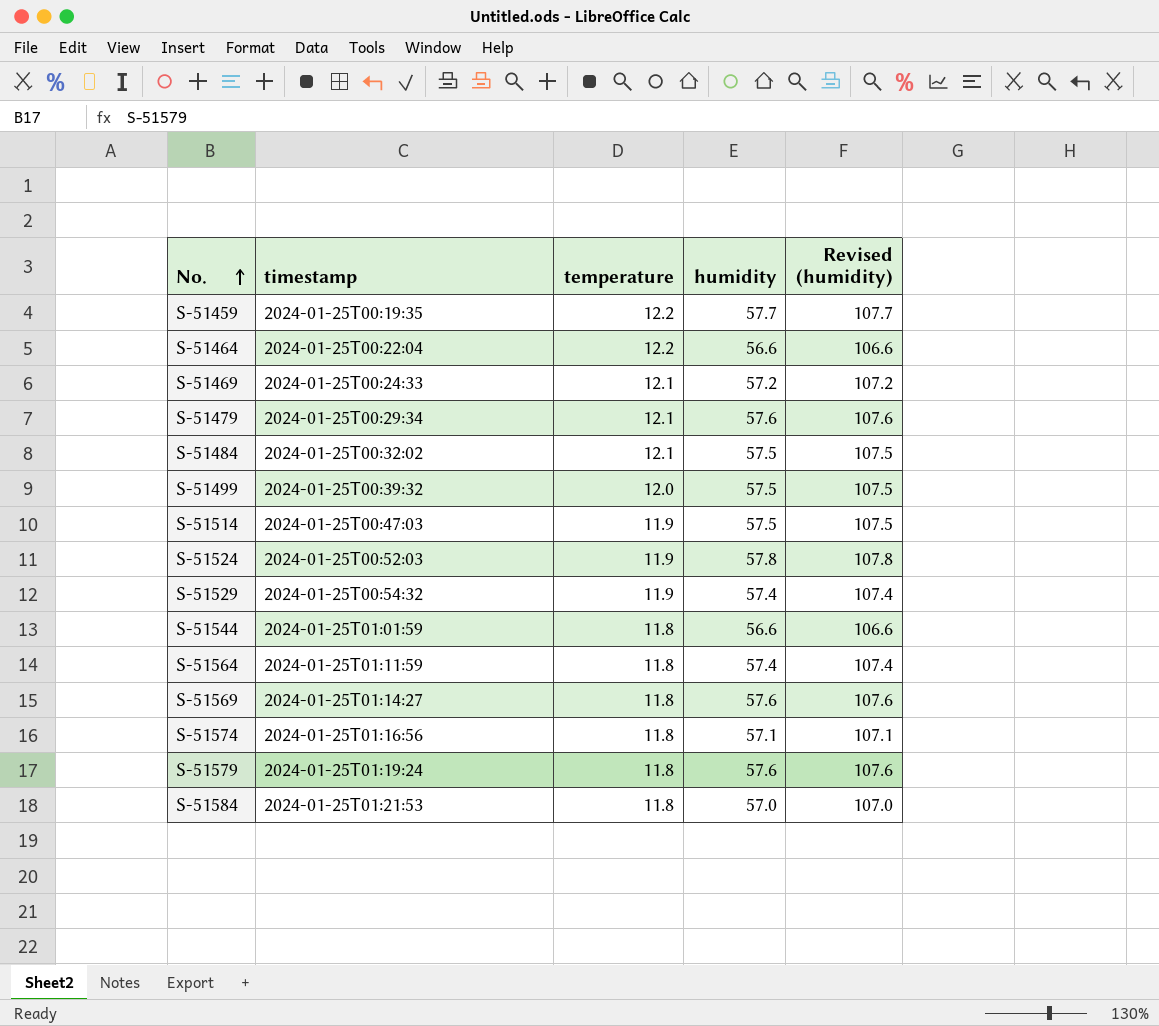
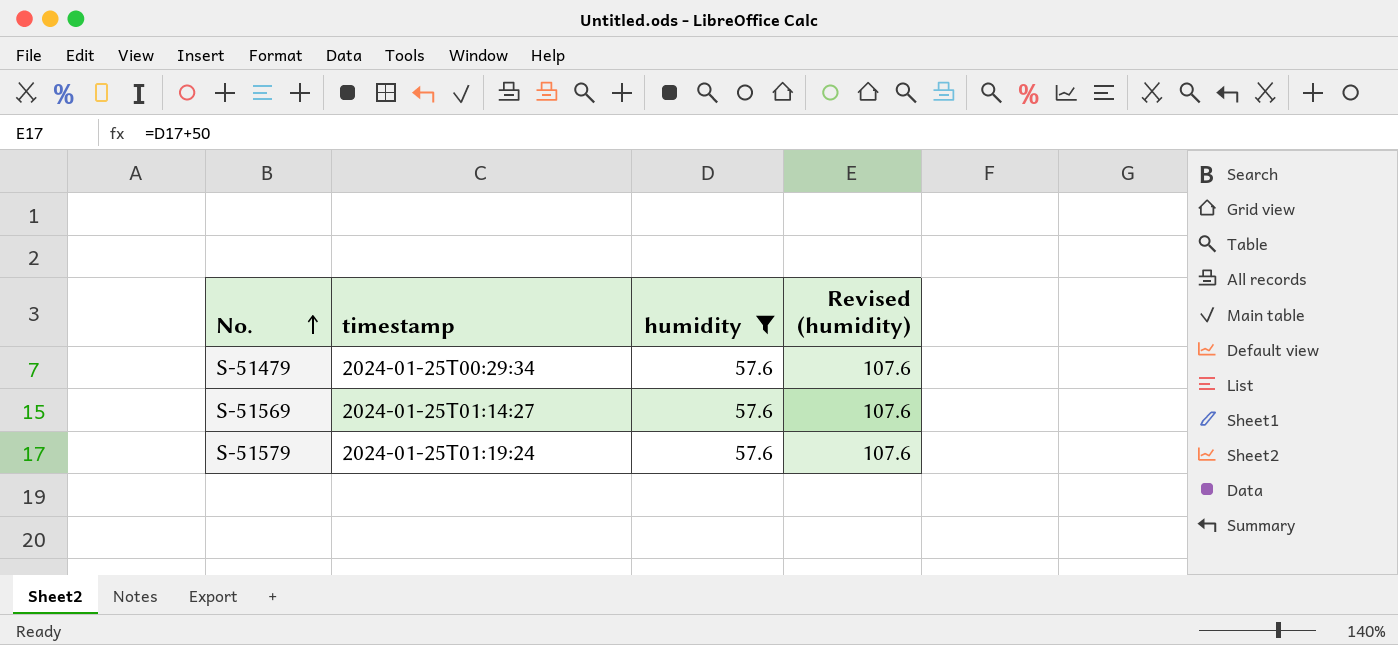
filter: none -> humidity = 57.6
column temperature | position: 3 -> none

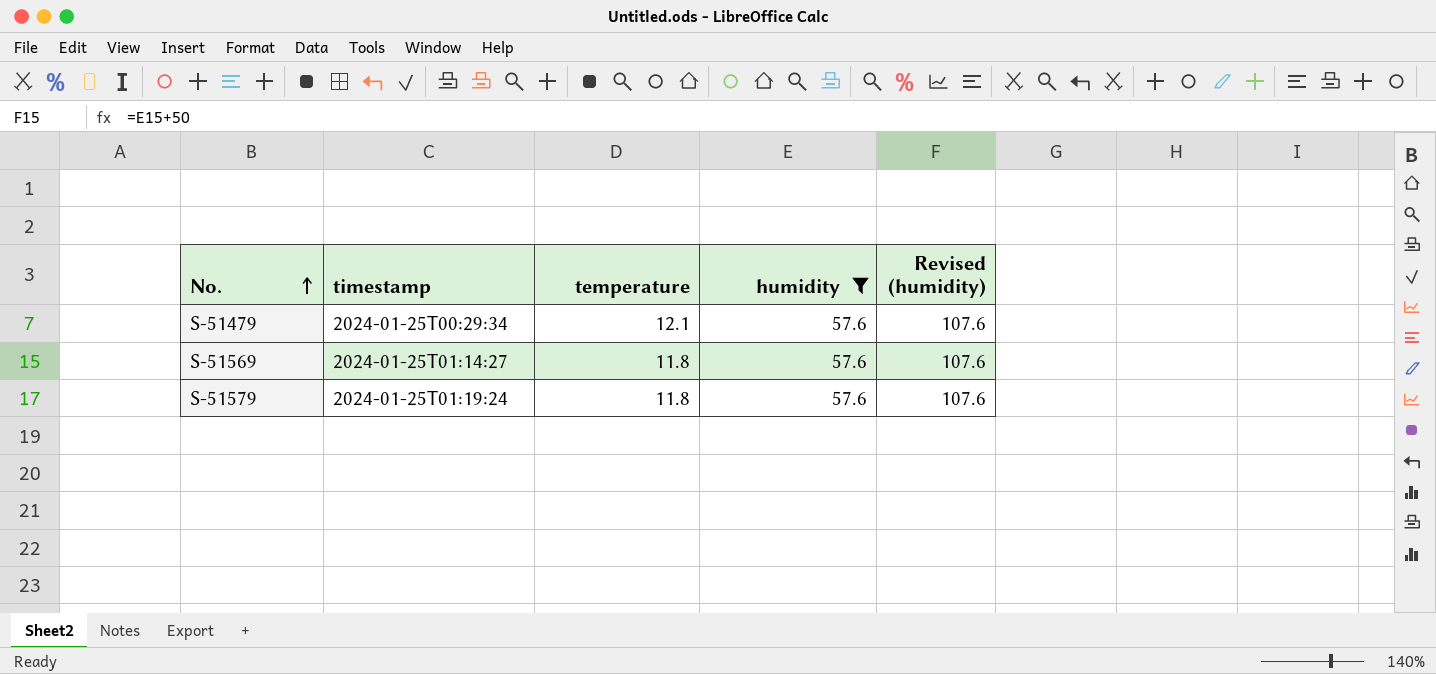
column temperature | position: none -> 3

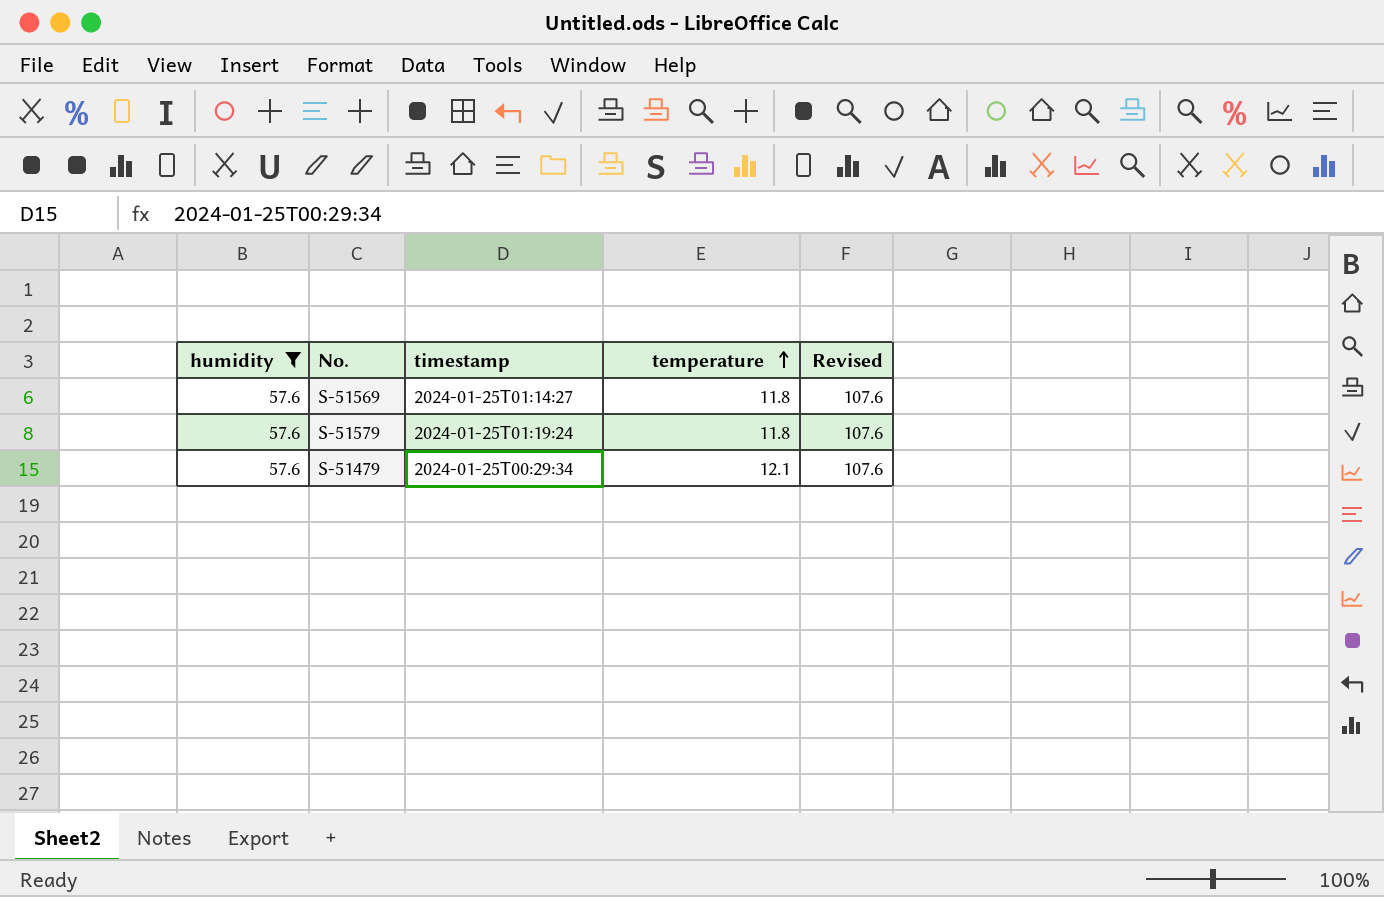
row order: No. ascending -> temperature ascending
column humidity | position: 4 -> 1
column name: Revised (humidity) -> Revised

